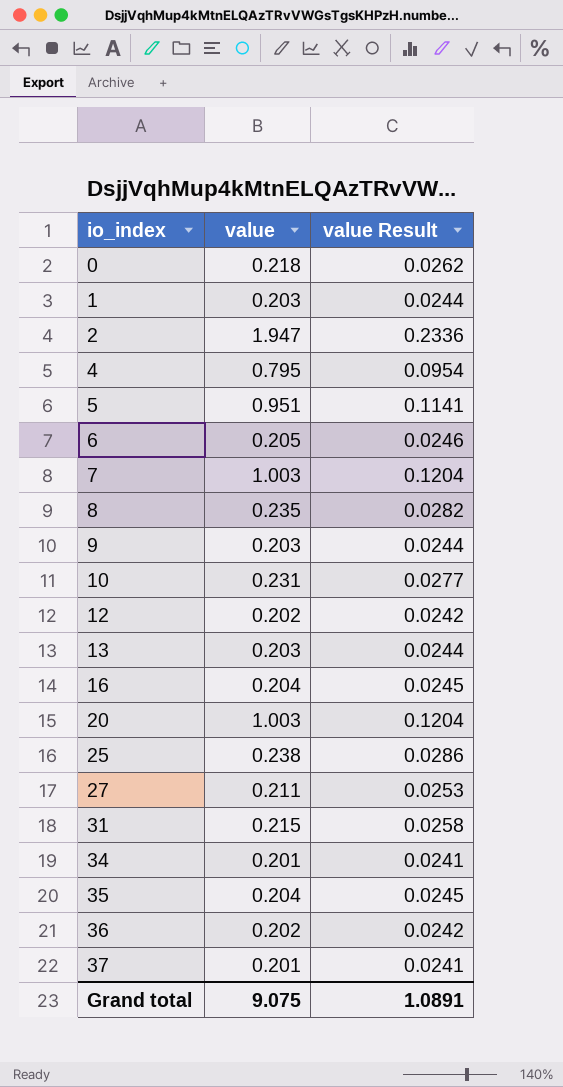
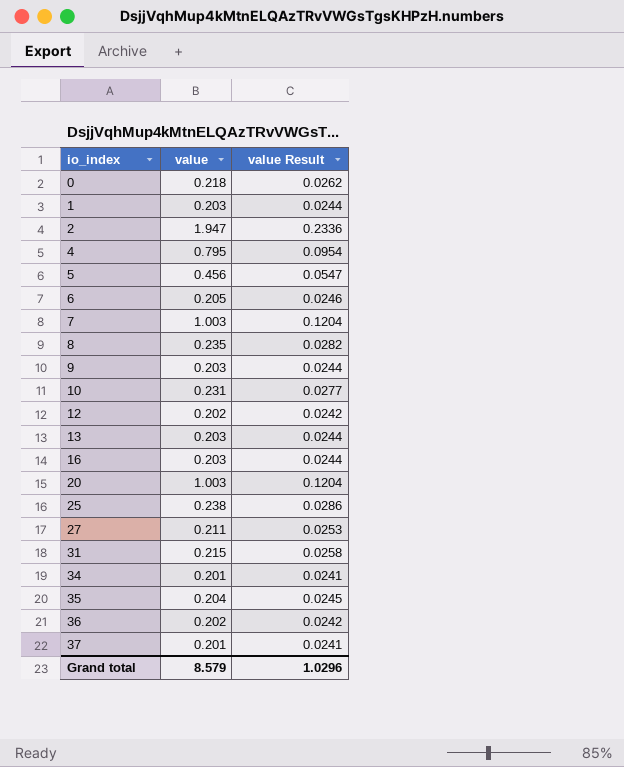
5 | value: 0.951 -> 0.456
5 | value Result: 0.1141 -> 0.0547
16 | value: 0.204 -> 0.203
16 | value Result: 0.0245 -> 0.0244
Grand total | value: 9.075 -> 8.579
Grand total | value Result: 1.0891 -> 1.0296

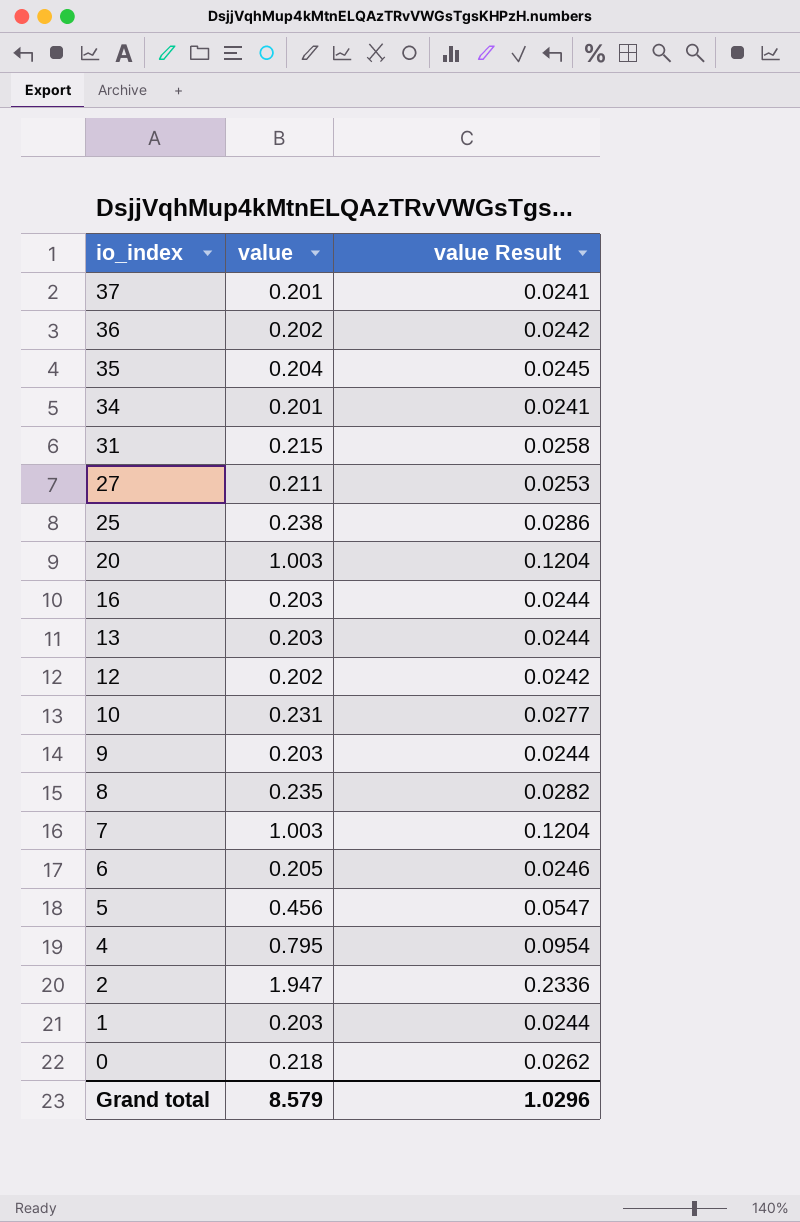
row order: io_index ascending -> io_index descending

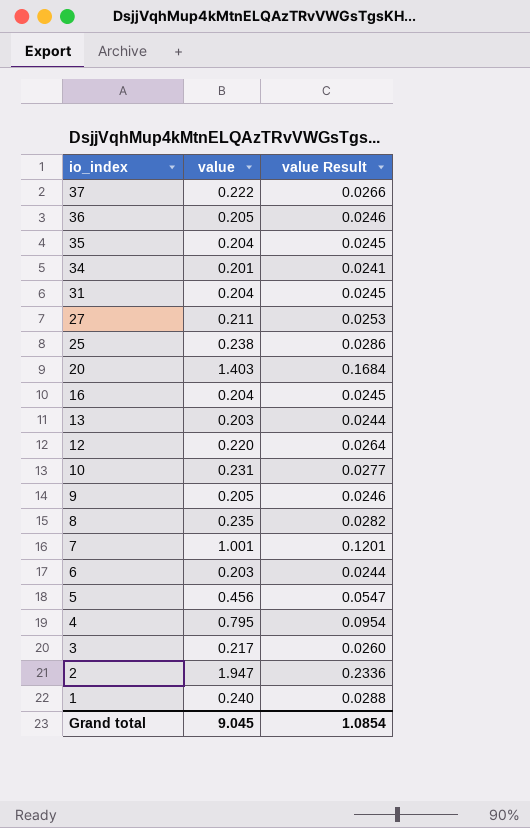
row 0: 0.218 | 0.0262 -> none
37 | value: 0.201 -> 0.222
37 | value Result: 0.0241 -> 0.0266
36 | value: 0.202 -> 0.205
36 | value Result: 0.0242 -> 0.0246
31 | value: 0.215 -> 0.204
31 | value Result: 0.0258 -> 0.0245
20 | value: 1.003 -> 1.403
20 | value Result: 0.1204 -> 0.1684
16 | value: 0.203 -> 0.204
16 | value Result: 0.0244 -> 0.0245
12 | value: 0.202 -> 0.220
12 | value Result: 0.0242 -> 0.0264
9 | value: 0.203 -> 0.205
9 | value Result: 0.0244 -> 0.0246
7 | value: 1.003 -> 1.001
7 | value Result: 0.1204 -> 0.1201
6 | value: 0.205 -> 0.203
6 | value Result: 0.0246 -> 0.0244
row 3: none -> 0.217 | 0.0260
1 | value: 0.203 -> 0.240
1 | value Result: 0.0244 -> 0.0288
Grand total | value: 8.579 -> 9.045
Grand total | value Result: 1.0296 -> 1.0854

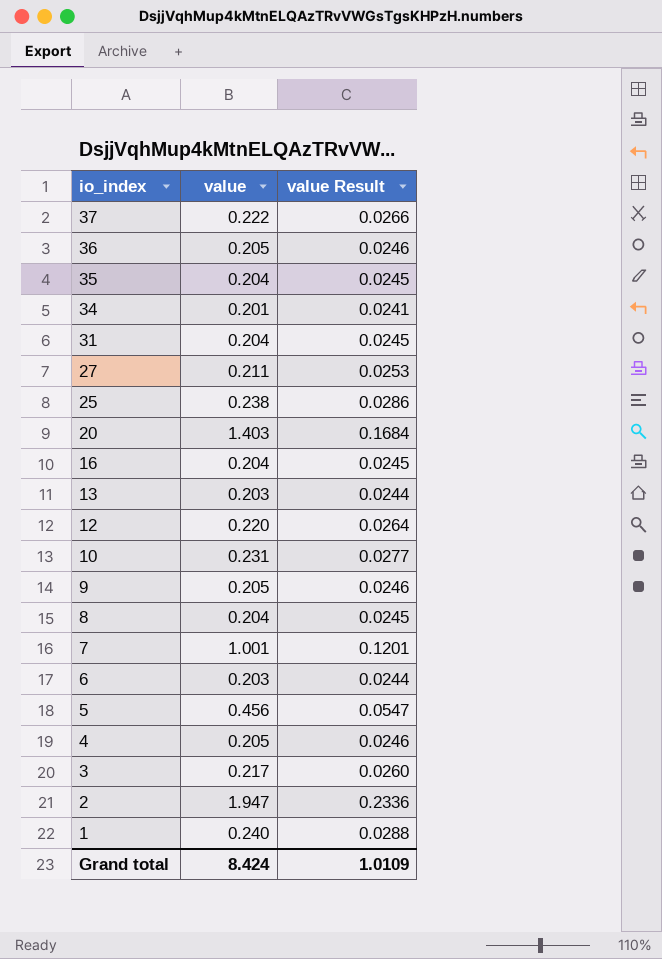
8 | value: 0.235 -> 0.204
8 | value Result: 0.0282 -> 0.0245
4 | value: 0.795 -> 0.205
4 | value Result: 0.0954 -> 0.0246
Grand total | value: 9.045 -> 8.424
Grand total | value Result: 1.0854 -> 1.0109

